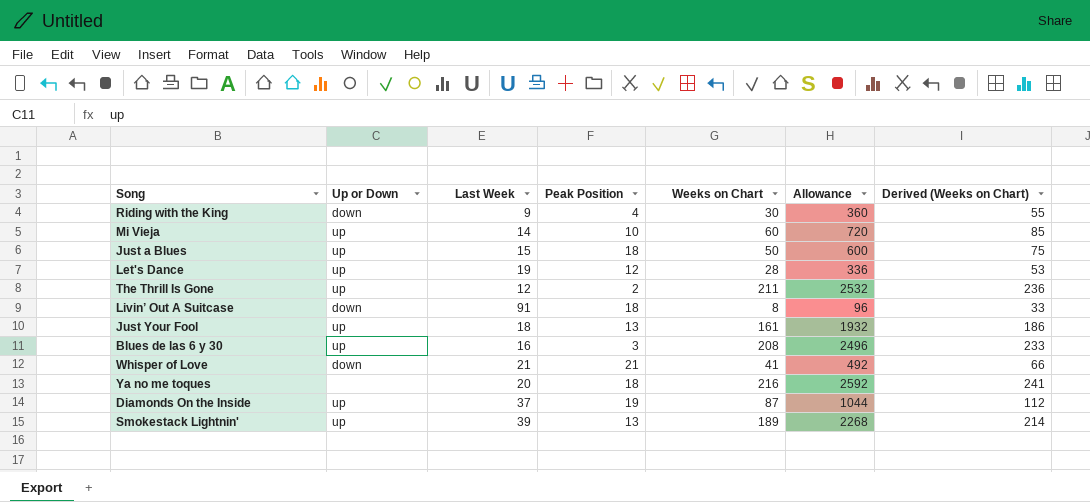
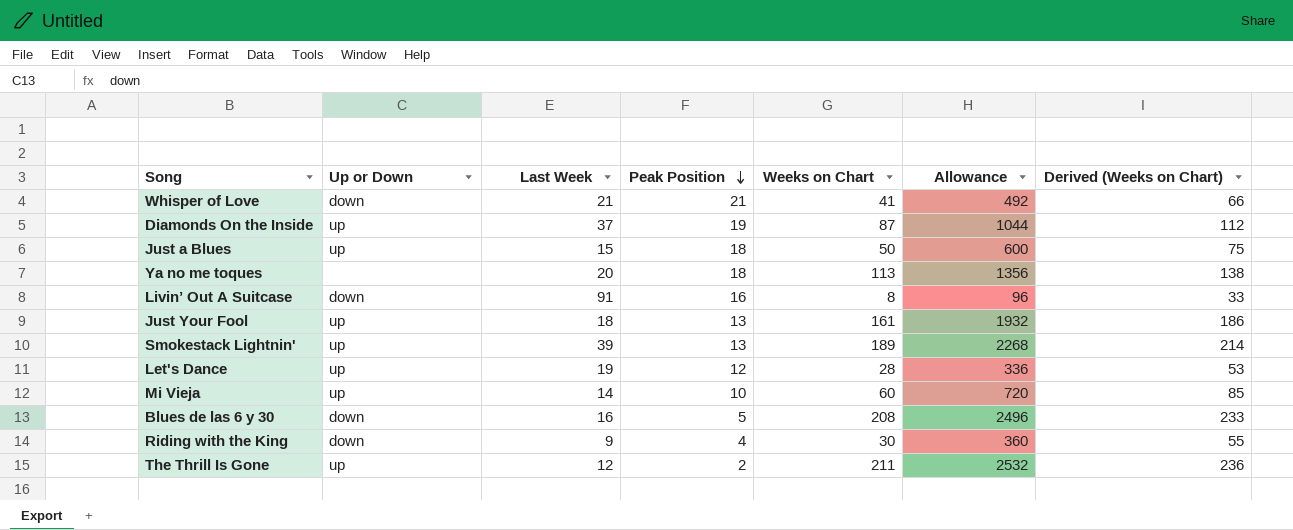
row order: none -> Peak Position descending
Ya no me toques | Weeks on Chart: 216 -> 113
Ya no me toques | Allowance: 2592 -> 1356
Ya no me toques | Derived (Weeks on Chart): 241 -> 138
Livin’ Out A Suitcase | Peak Position: 18 -> 16
Blues de las 6 y 30 | Up or Down: up -> down
Blues de las 6 y 30 | Peak Position: 3 -> 5

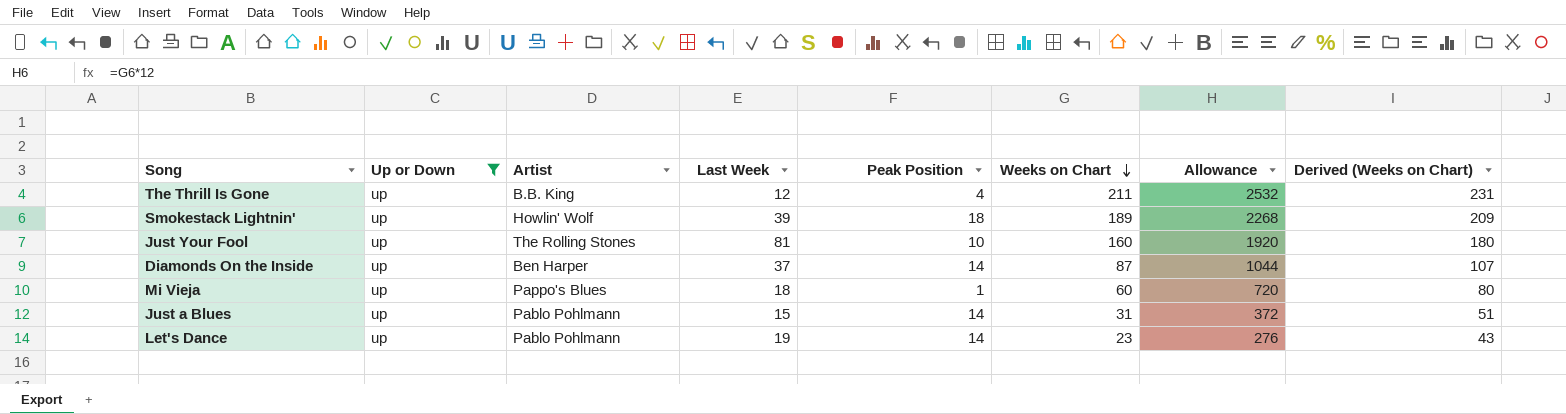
filter: none -> Up or Down = up
row order: Peak Position descending -> Weeks on Chart descending
column Artist | position: none -> 3
column Derived (Weeks on Chart) | formula: [Weeks on Chart] + 25 -> [Weeks on Chart] + 20
The Thrill Is Gone | Peak Position: 2 -> 4
Smokestack Lightnin' | Peak Position: 13 -> 18
Just Your Fool | Last Week: 18 -> 81
Just Your Fool | Peak Position: 13 -> 10
Just Your Fool | Weeks on Chart: 161 -> 160
Just Your Fool | Allowance: 1932 -> 1920
Diamonds On the Inside | Peak Position: 19 -> 14
Mi Vieja | Last Week: 14 -> 18
Mi Vieja | Peak Position: 10 -> 1
Just a Blues | Peak Position: 18 -> 14
Just a Blues | Weeks on Chart: 50 -> 31
Just a Blues | Allowance: 600 -> 372
Let's Dance | Peak Position: 12 -> 14
Let's Dance | Weeks on Chart: 28 -> 23
Let's Dance | Allowance: 336 -> 276

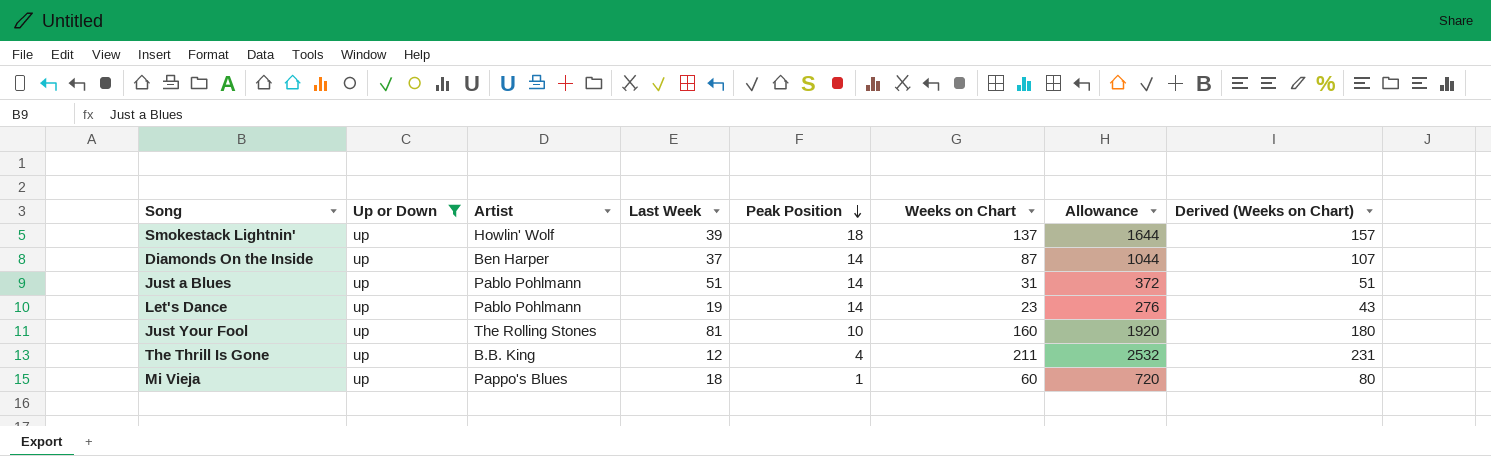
row order: Weeks on Chart descending -> Peak Position descending
Smokestack Lightnin' | Weeks on Chart: 189 -> 137
Smokestack Lightnin' | Allowance: 2268 -> 1644
Smokestack Lightnin' | Derived (Weeks on Chart): 209 -> 157
Just a Blues | Last Week: 15 -> 51

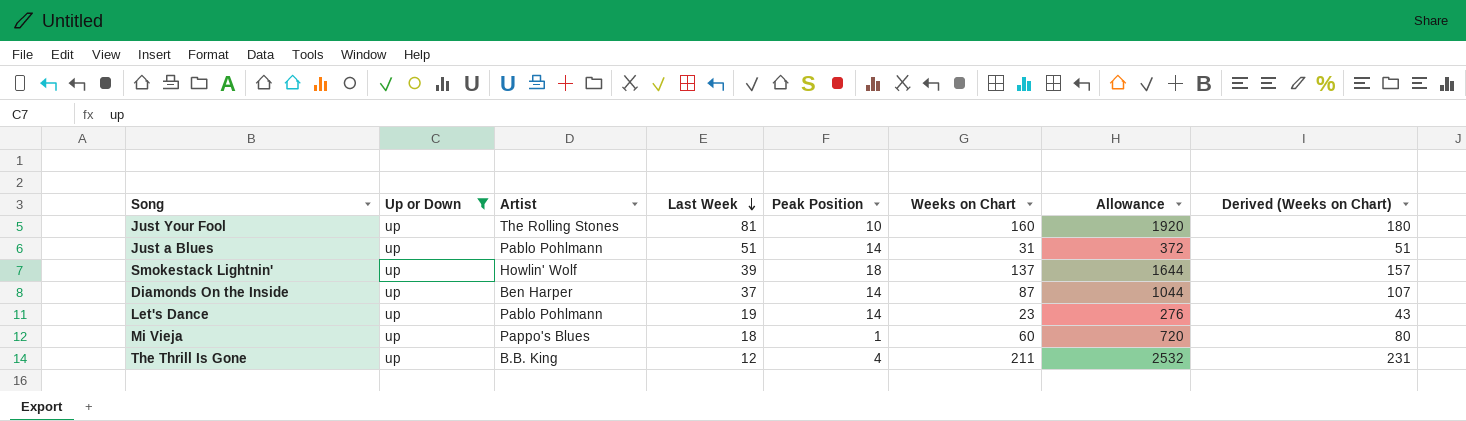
row order: Peak Position descending -> Last Week descending

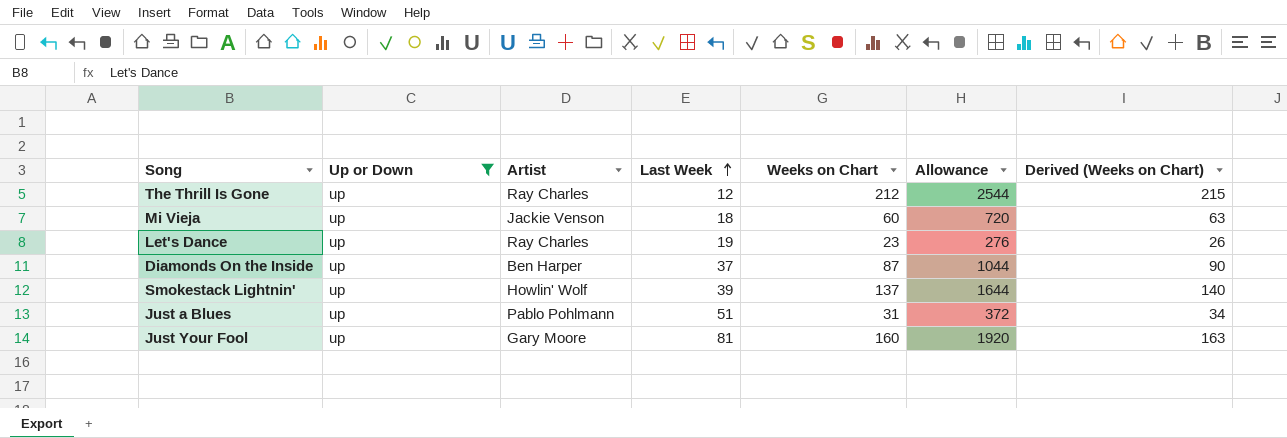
row order: Last Week descending -> Last Week ascending
column Peak Position | position: 5 -> none
column Derived (Weeks on Chart) | formula: [Weeks on Chart] + 20 -> [Weeks on Chart] + 3
The Thrill Is Gone | Artist: B.B. King -> Ray Charles
The Thrill Is Gone | Weeks on Chart: 211 -> 212
The Thrill Is Gone | Allowance: 2532 -> 2544
Mi Vieja | Artist: Pappo's Blues -> Jackie Venson
Let's Dance | Artist: Pablo Pohlmann -> Ray Charles
Just Your Fool | Artist: The Rolling Stones -> Gary Moore

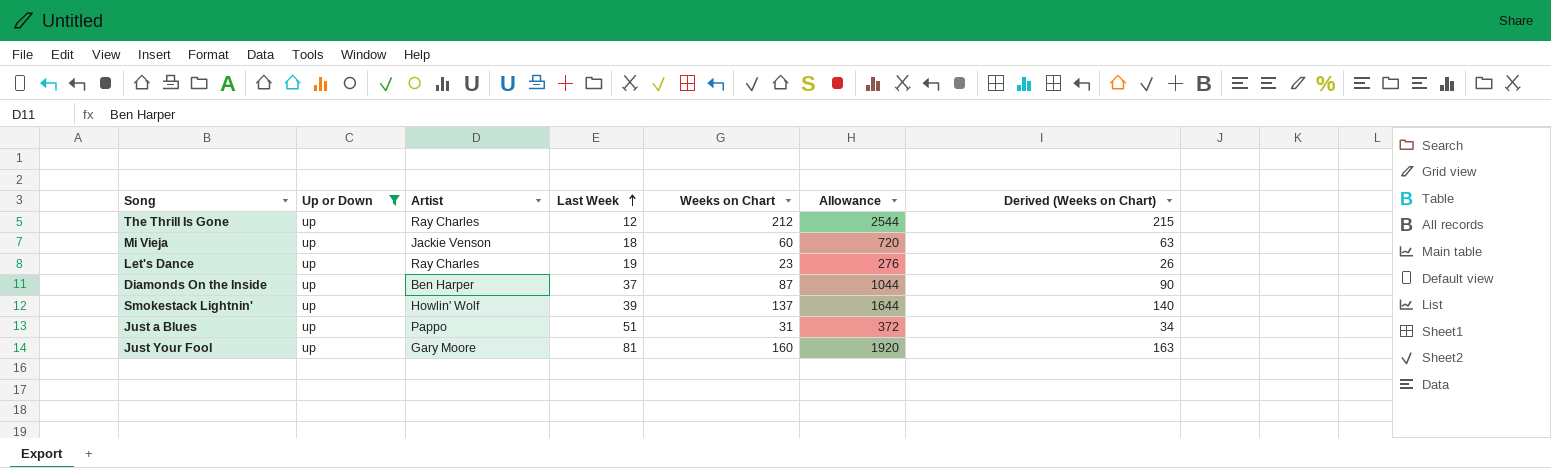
Just a Blues | Artist: Pablo Pohlmann -> Pappo

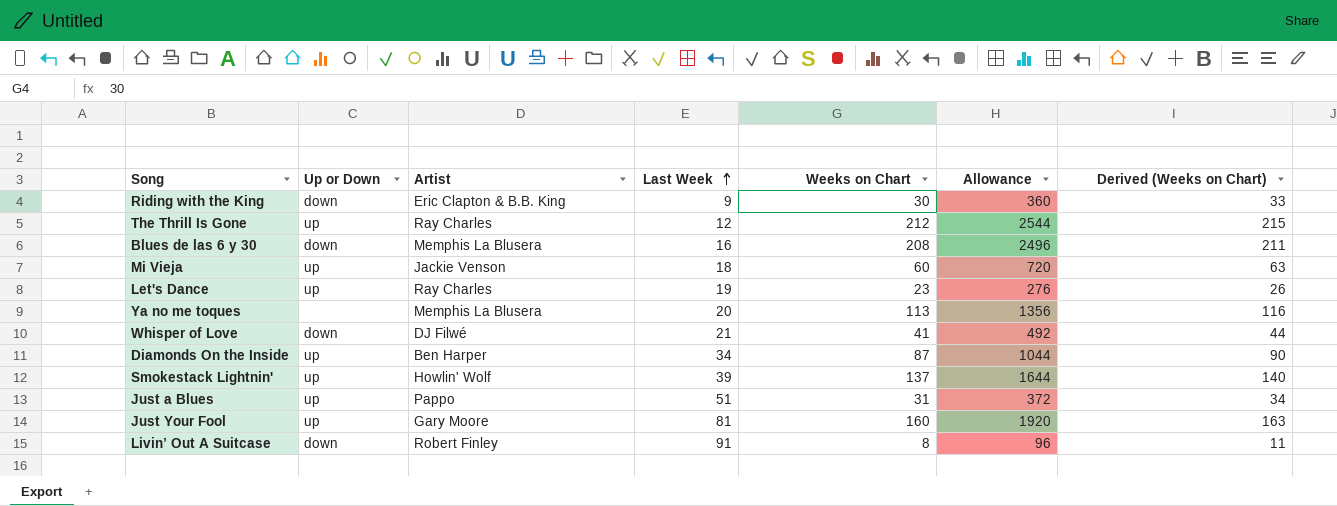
filter: Up or Down = up -> none
Diamonds On the Inside | Last Week: 37 -> 34

